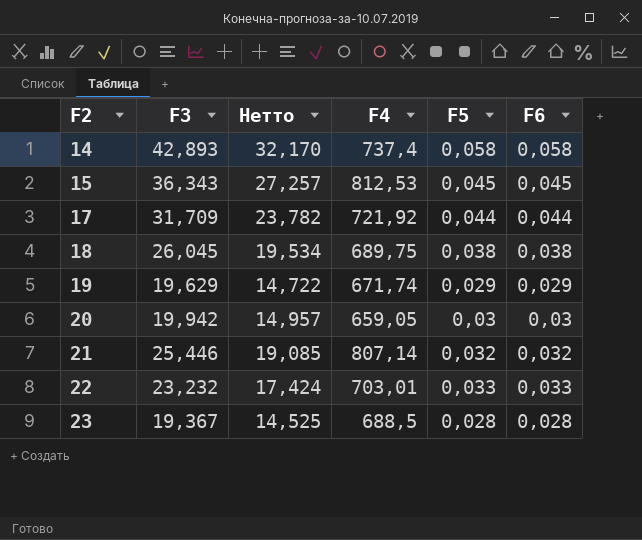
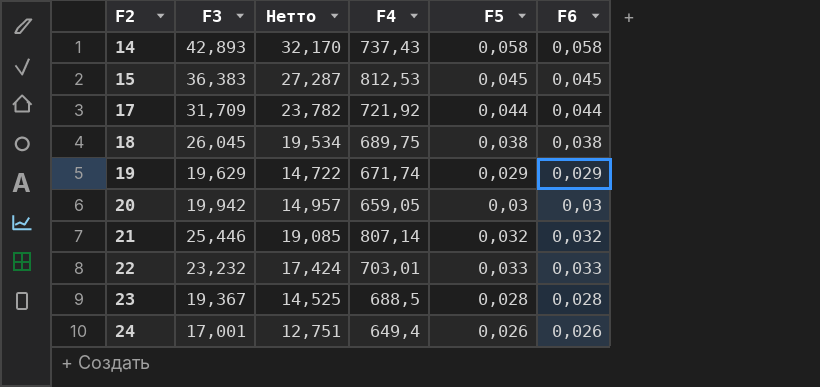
14 | F4: 737,4 -> 737,43
15 | F3: 36,343 -> 36,383
15 | Нетто: 27,257 -> 27,287
row 24: none -> 17,001 | 12,751 | 649,4 | 0,026 | 0,026

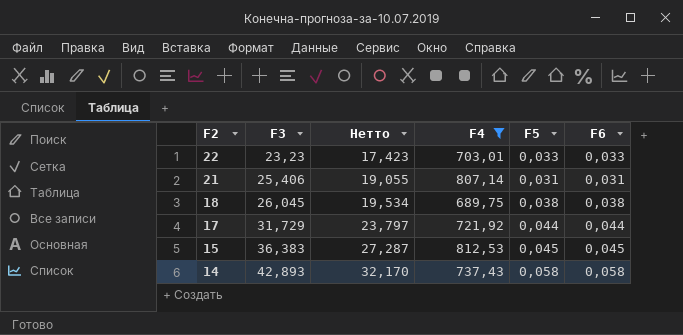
filter: none -> F4 >= 689,75
row order: F2 ascending -> F2 descending
22 | F3: 23,232 -> 23,23
22 | Нетто: 17,424 -> 17,423
21 | F3: 25,446 -> 25,406
21 | Нетто: 19,085 -> 19,055
21 | F5: 0,032 -> 0,031
21 | F6: 0,032 -> 0,031
17 | F3: 31,709 -> 31,729
17 | Нетто: 23,782 -> 23,797

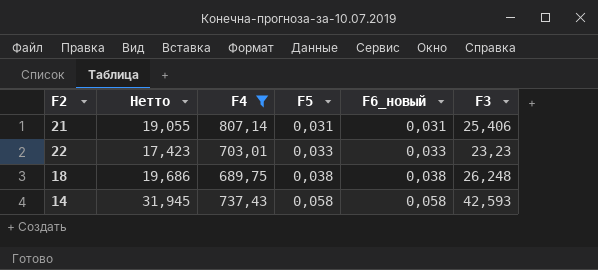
row order: F2 descending -> F5 ascending
column name: F6 -> F6_новый
column F3 | position: 2 -> 6
row 17: 31,729 | 23,797 | 721,92 | 0,044 | 0,044 -> none
row 15: 36,383 | 27,287 | 812,53 | 0,045 | 0,045 -> none
18 | Нетто: 19,534 -> 19,686
18 | F3: 26,045 -> 26,248
14 | Нетто: 32,170 -> 31,945
14 | F3: 42,893 -> 42,593

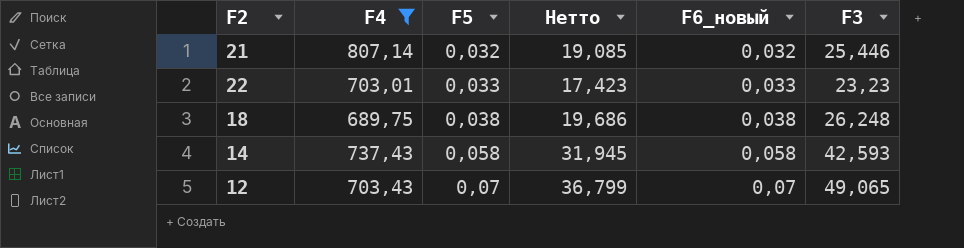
column Нетто | position: 2 -> 4
21 | F5: 0,031 -> 0,032
21 | Нетто: 19,055 -> 19,085
21 | F6_новый: 0,031 -> 0,032
21 | F3: 25,406 -> 25,446
row 12: none -> 703,43 | 0,07 | 36,799 | 0,07 | 49,065

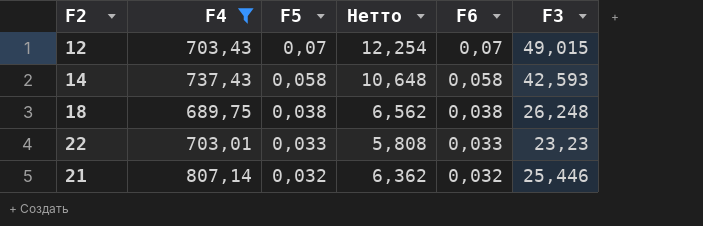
row order: F5 ascending -> F5 descending
column Нетто | formula: [F3] * 0,75 -> [F3] * 0,25
column name: F6_новый -> F6
12 | F3: 49,065 -> 49,015

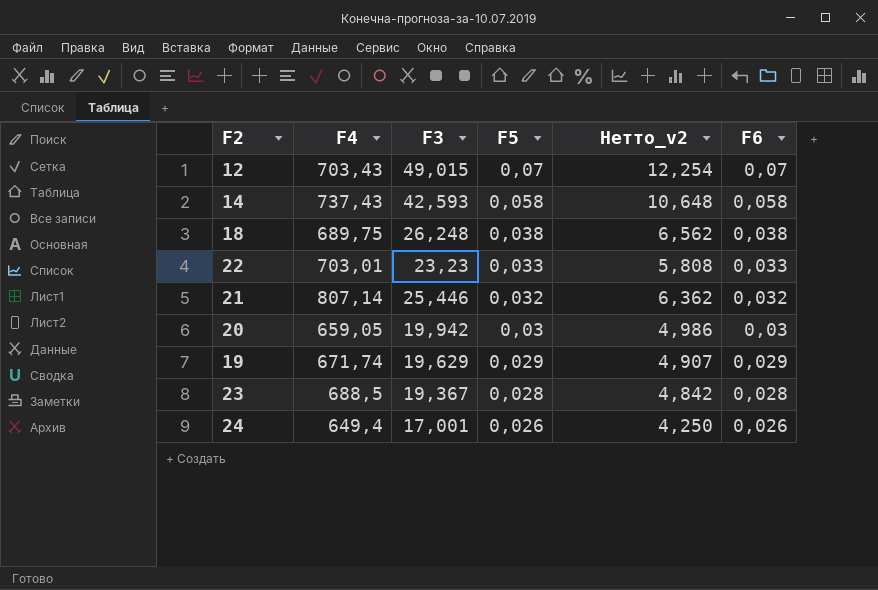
filter: F4 >= 689,75 -> none
column F3 | position: 6 -> 3
column name: Нетто -> Нетто_v2

